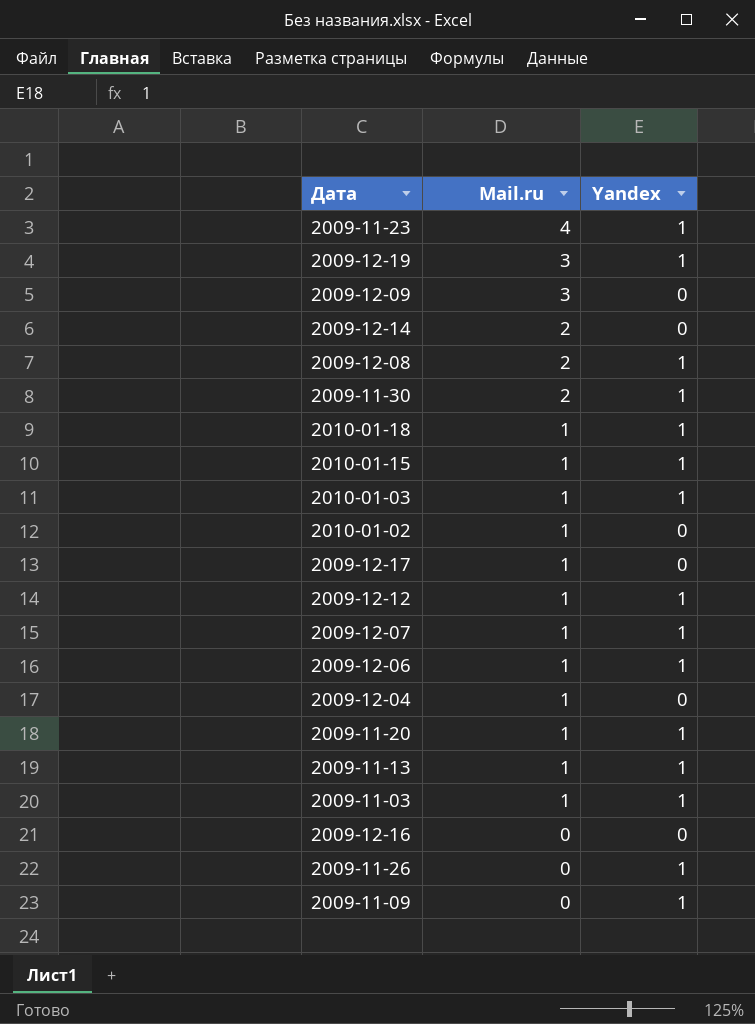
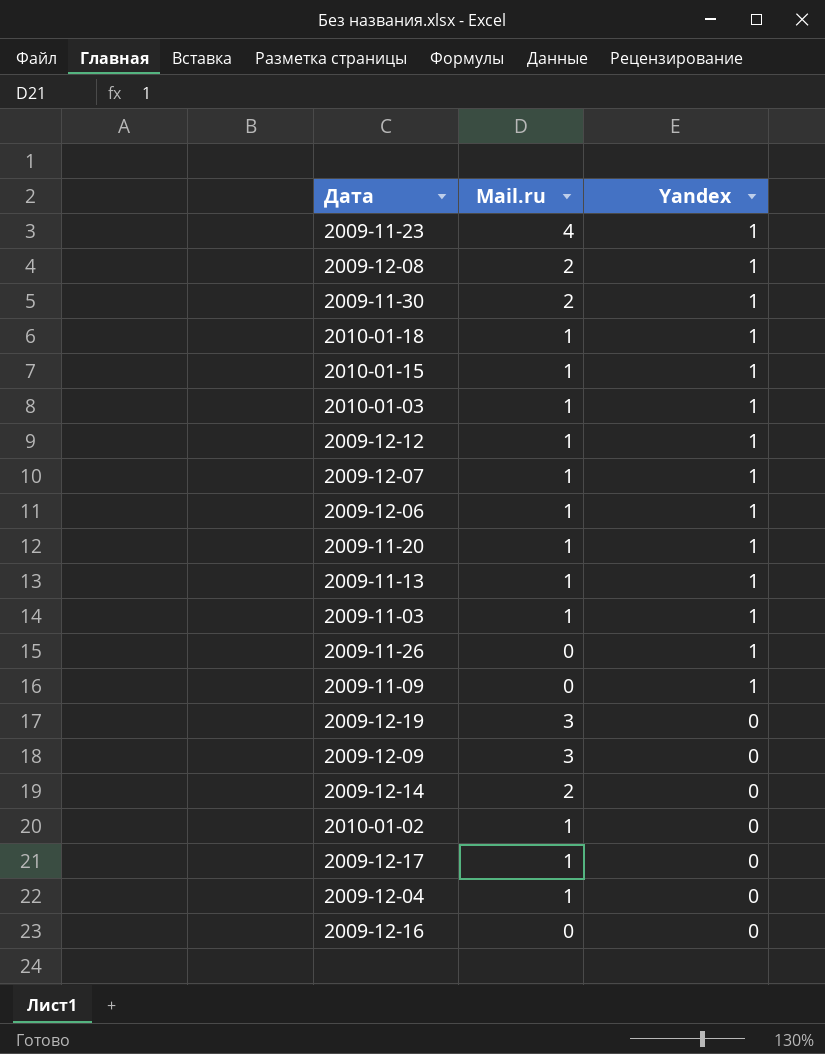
row order: Mail.ru descending -> Yandex descending
2009-12-19 | Yandex: 1 -> 0

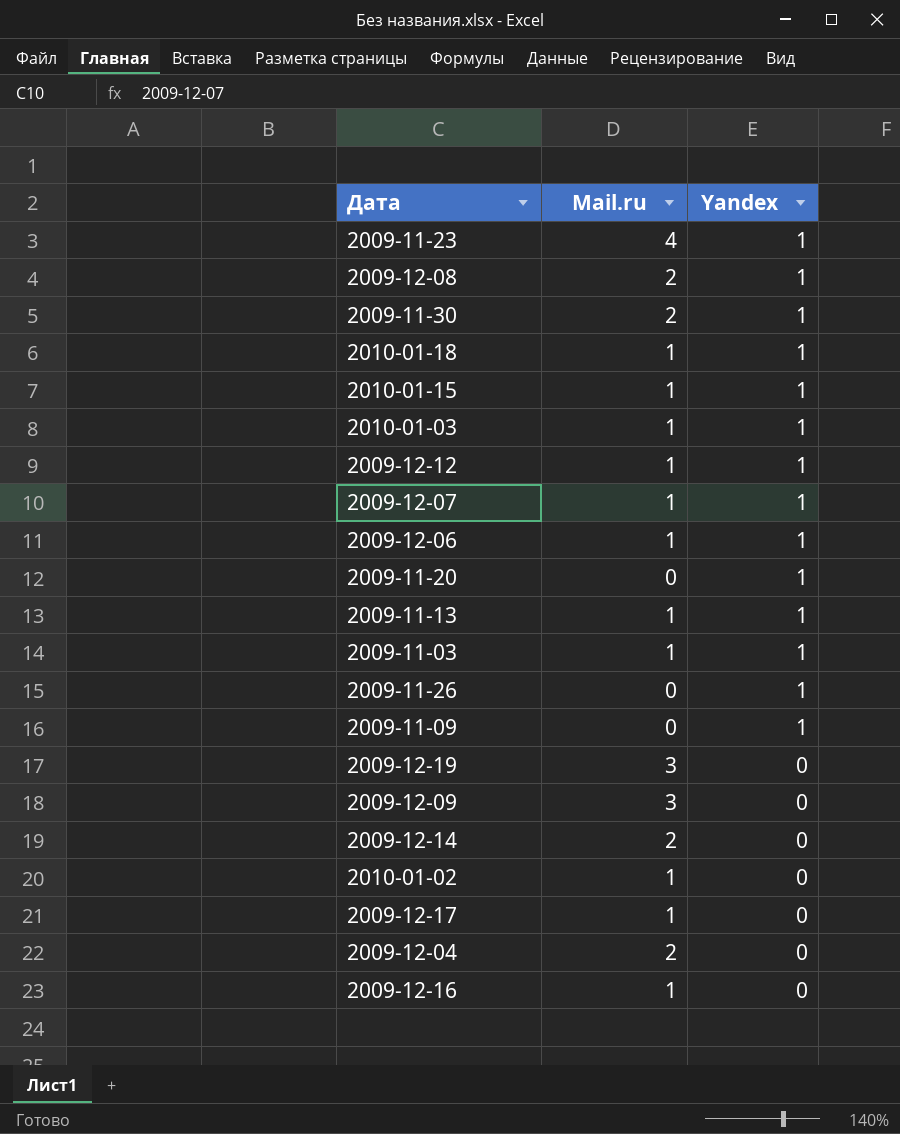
2009-11-20 | Mail.ru: 1 -> 0
2009-12-04 | Mail.ru: 1 -> 2
2009-12-16 | Mail.ru: 0 -> 1

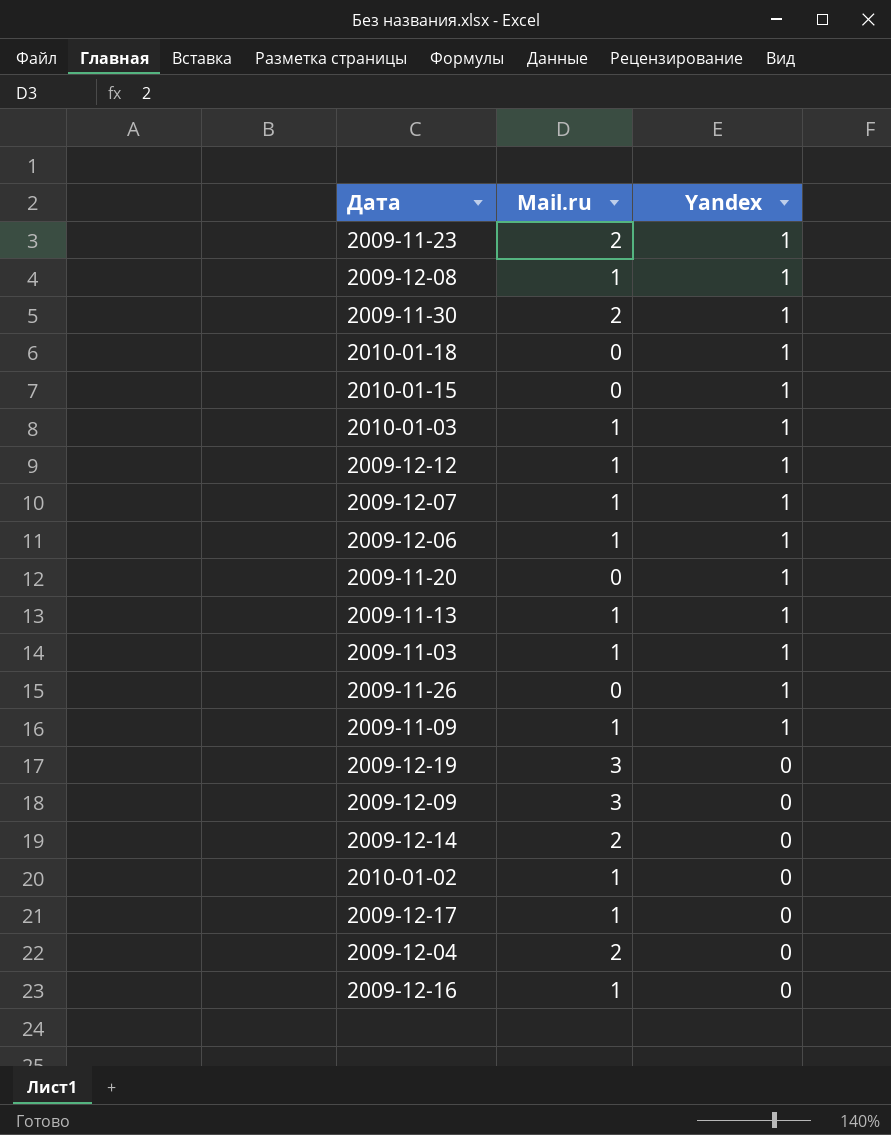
2009-11-23 | Mail.ru: 4 -> 2
2009-12-08 | Mail.ru: 2 -> 1
2010-01-18 | Mail.ru: 1 -> 0
2010-01-15 | Mail.ru: 1 -> 0
2009-11-09 | Mail.ru: 0 -> 1

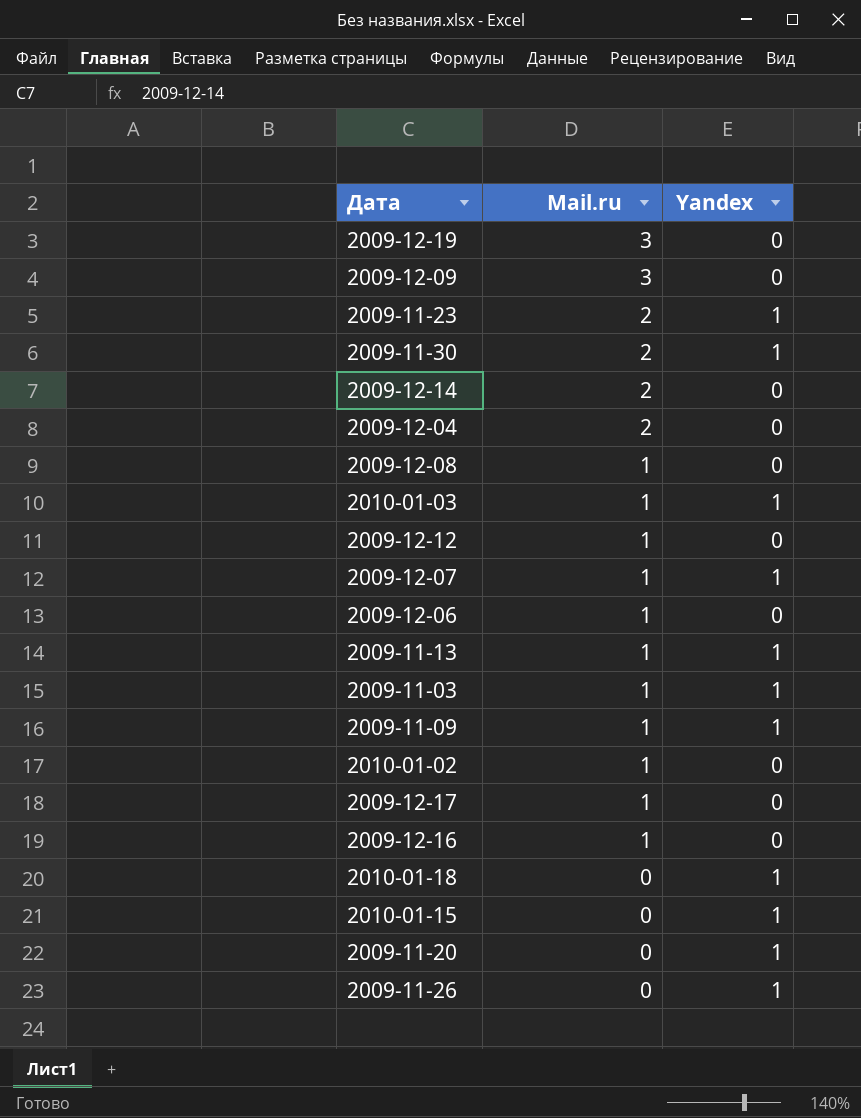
row order: Yandex descending -> Mail.ru descending
2009-12-08 | Yandex: 1 -> 0
2009-12-12 | Yandex: 1 -> 0
2009-12-06 | Yandex: 1 -> 0

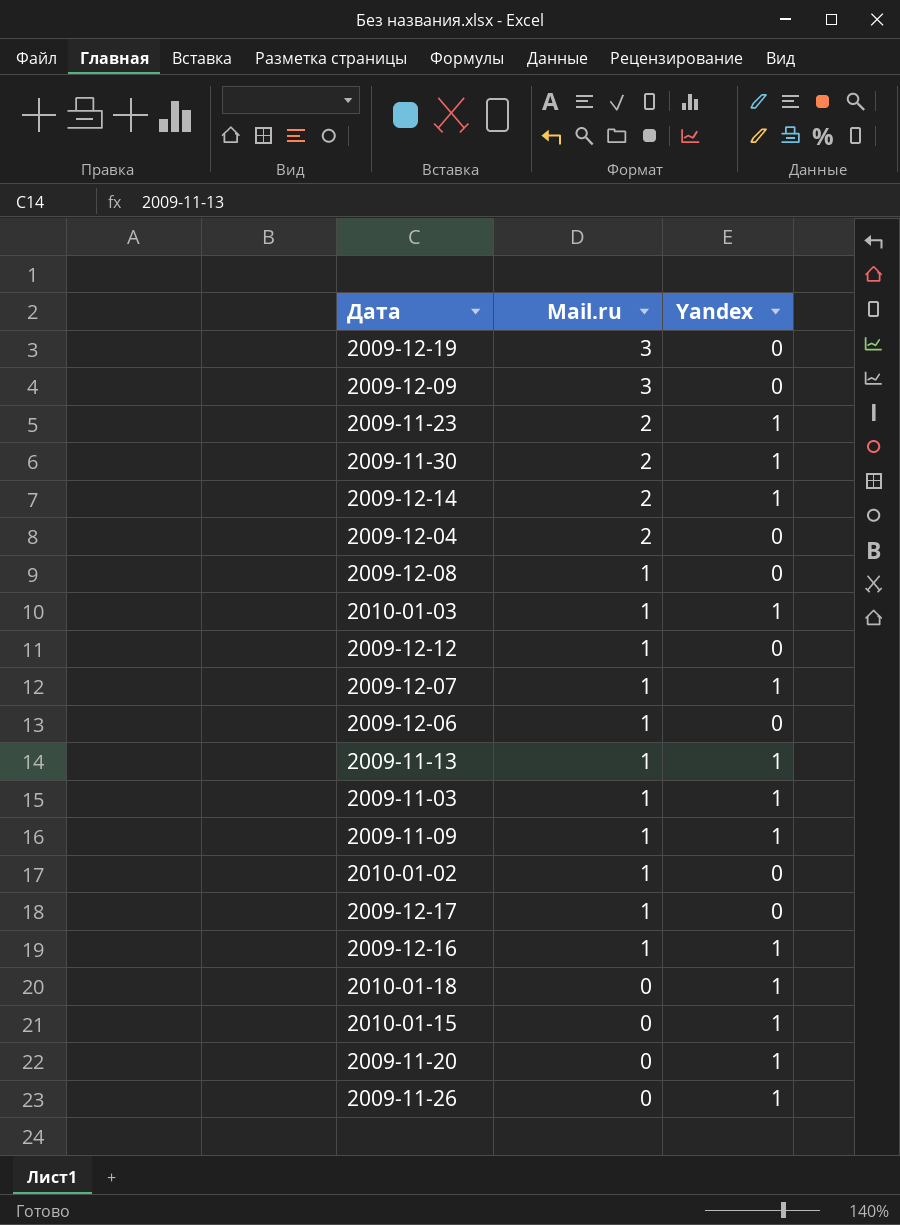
2009-12-14 | Yandex: 0 -> 1
2009-12-16 | Yandex: 0 -> 1

